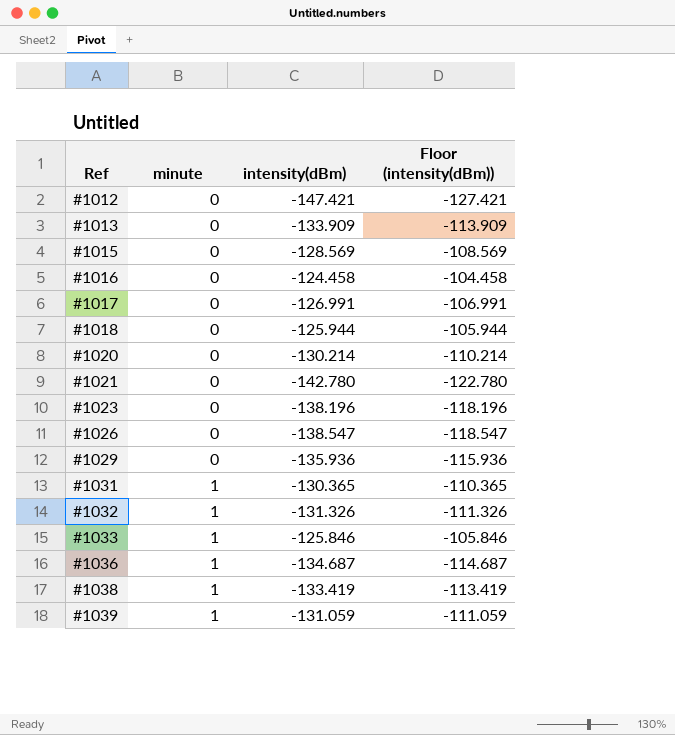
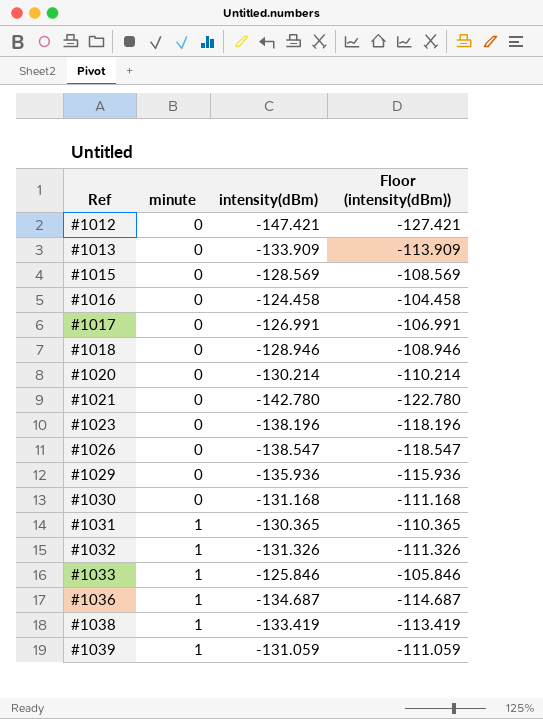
#1018 | intensity(dBm): -125.944 -> -128.946
#1018 | Floor (intensity(dBm)): -105.944 -> -108.946
row #1030: none -> 0 | -131.168 | -111.168

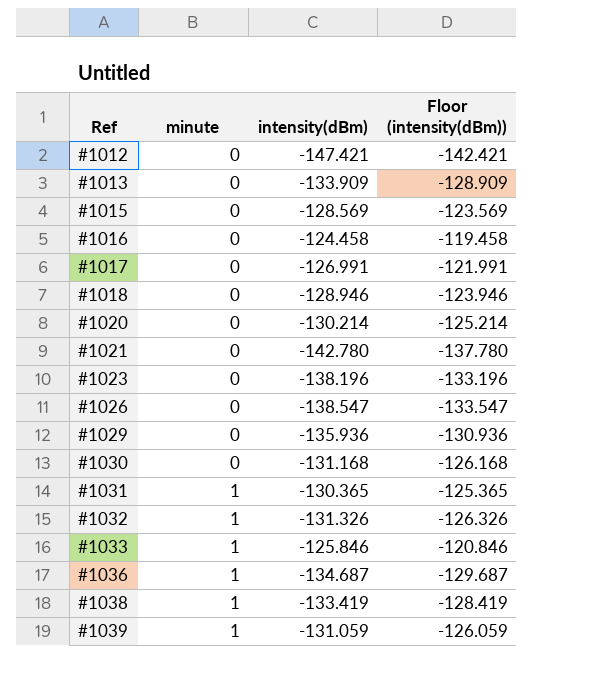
column Floor (intensity(dBm)) | formula: [intensity(dBm)] + 20 -> [intensity(dBm)] + 5

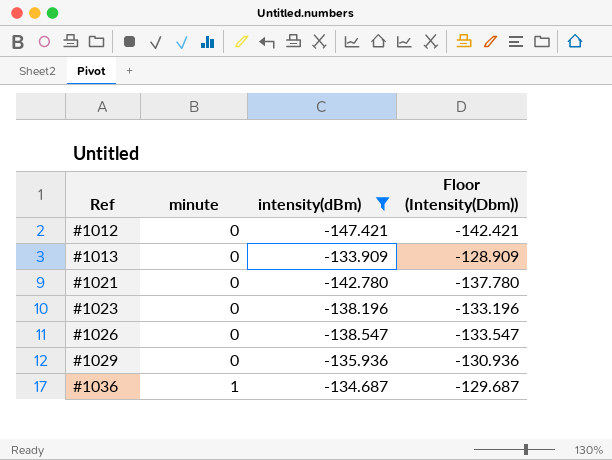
filter: none -> intensity(dBm) <= -133.909
column name: Floor (intensity(dBm)) -> Floor (Intensity(Dbm))

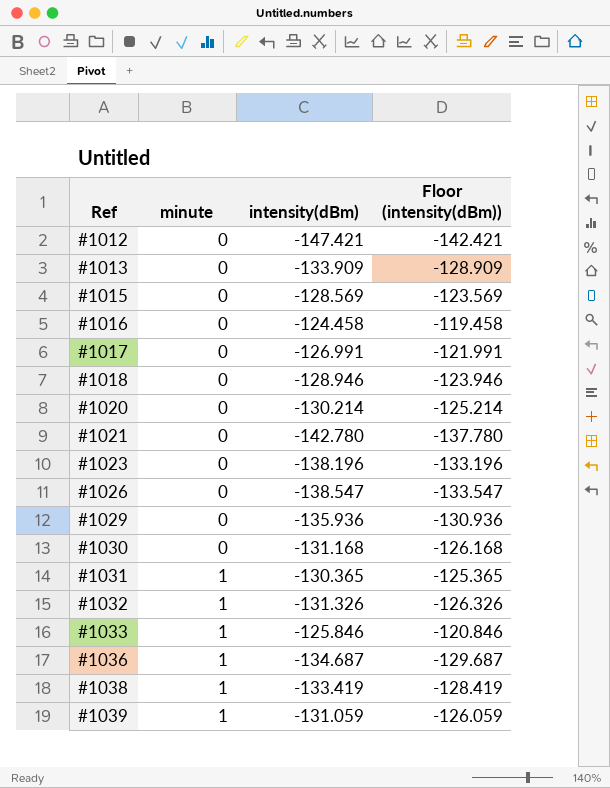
filter: intensity(dBm) <= -133.909 -> none
column name: Floor (Intensity(Dbm)) -> Floor (intensity(dBm))

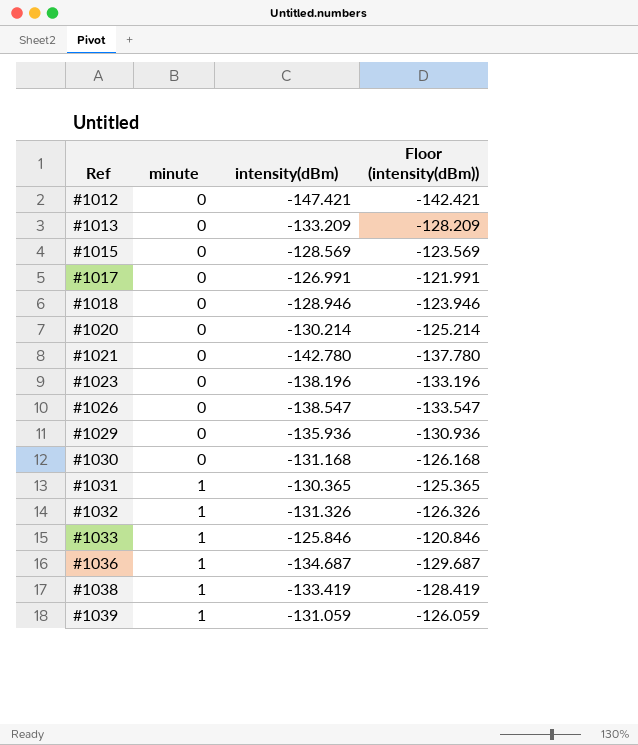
row #1016: 0 | -124.458 | -119.458 -> none
#1013 | intensity(dBm): -133.909 -> -133.209
#1013 | Floor (intensity(dBm)): -128.909 -> -128.209

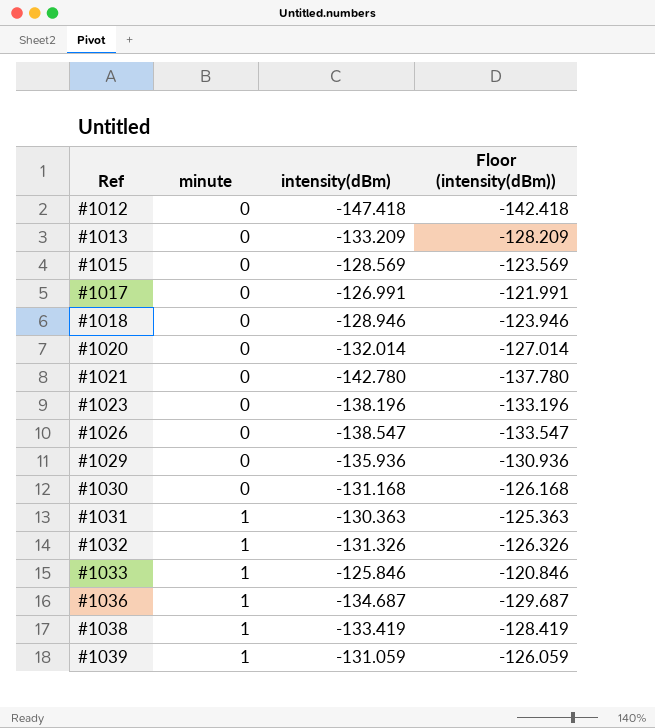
#1012 | intensity(dBm): -147.421 -> -147.418
#1012 | Floor (intensity(dBm)): -142.421 -> -142.418
#1020 | intensity(dBm): -130.214 -> -132.014
#1020 | Floor (intensity(dBm)): -125.214 -> -127.014
#1031 | intensity(dBm): -130.365 -> -130.363
#1031 | Floor (intensity(dBm)): -125.365 -> -125.363

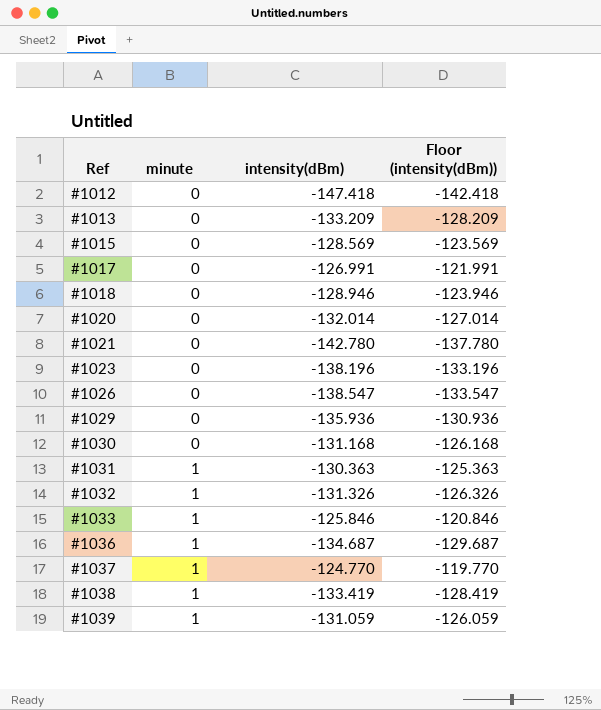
row #1037: none -> 1 | -124.770 | -119.770

